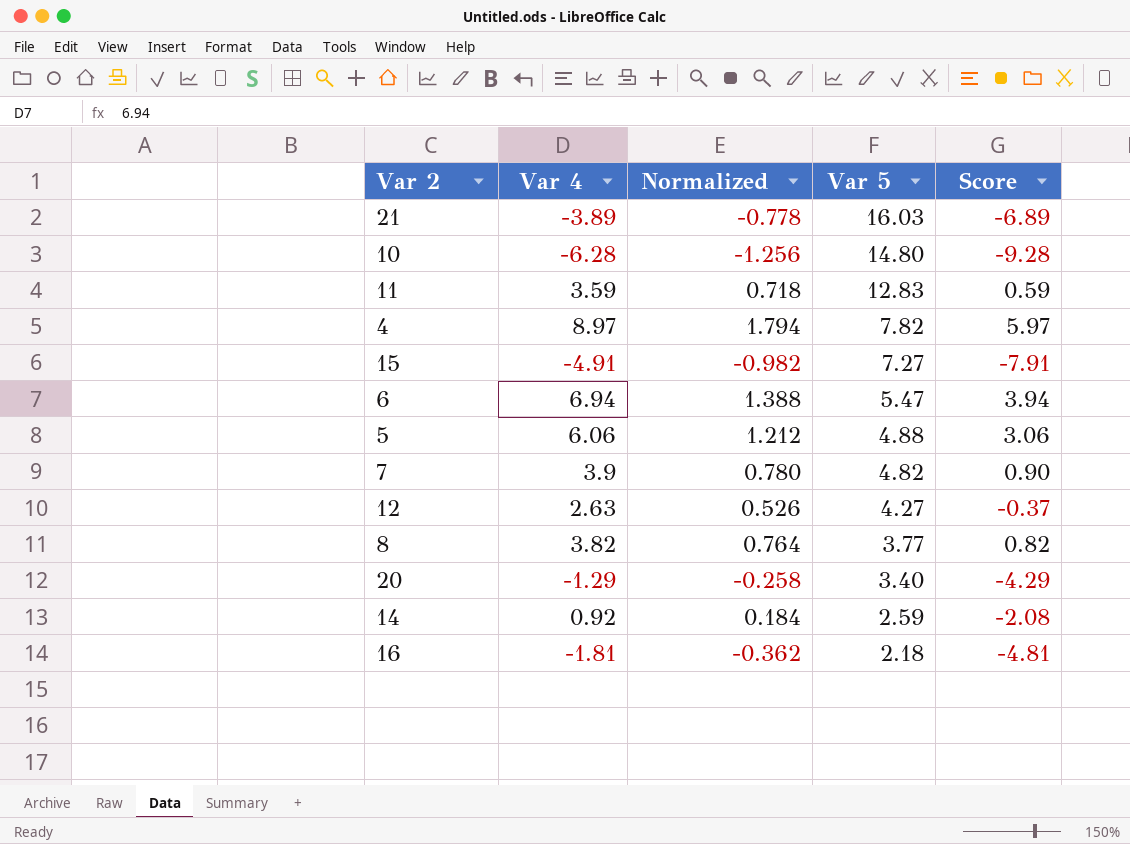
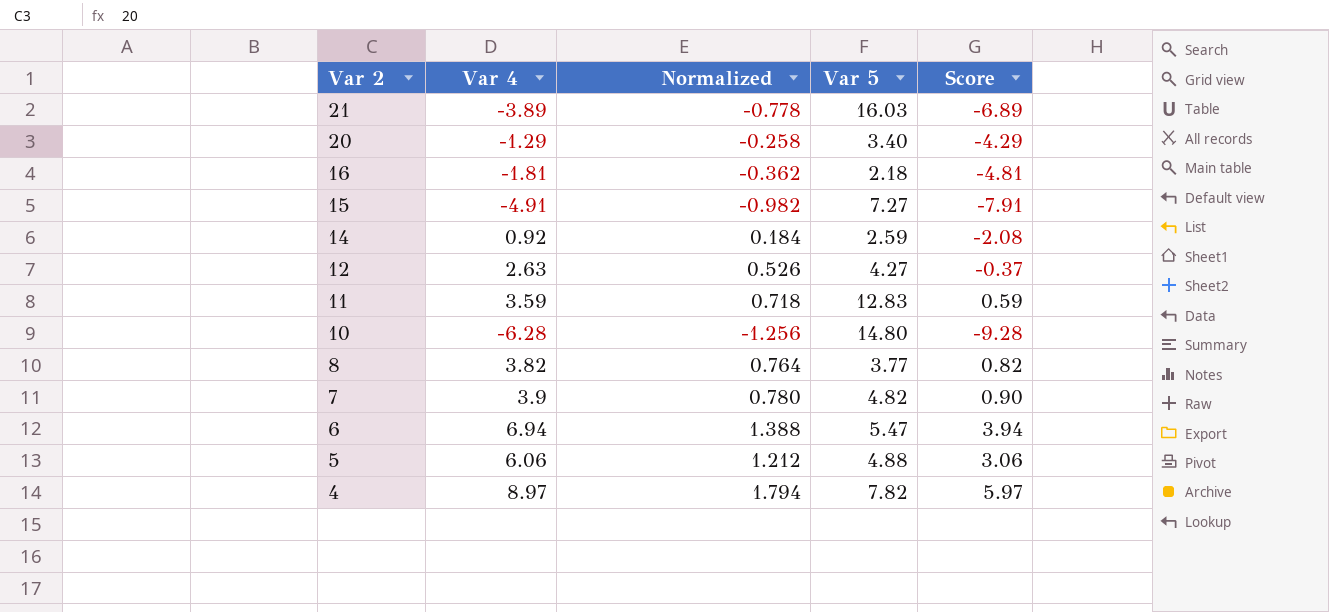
row order: Var 5 descending -> Var 2 descending

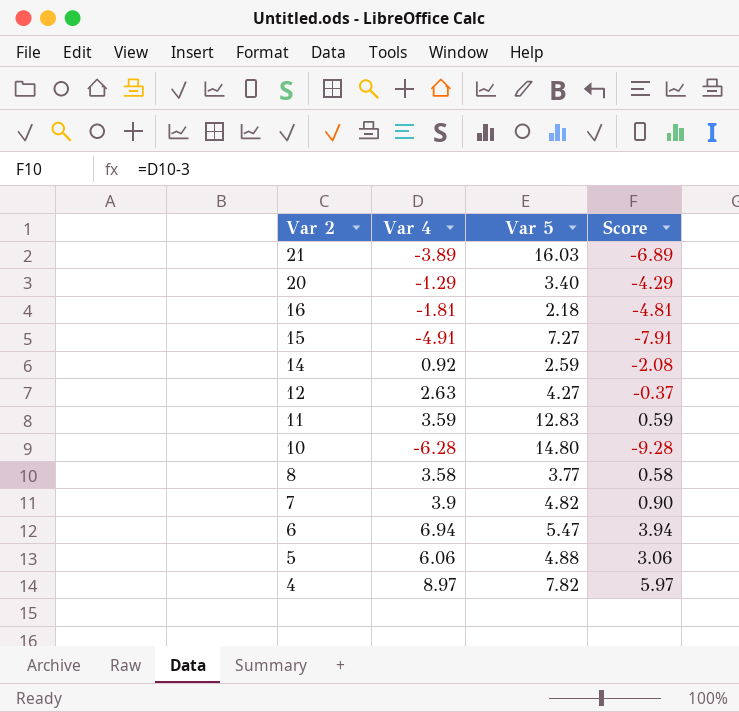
column Normalized | formula: [Var 4] * 0.2 -> none
8 | Var 4: 3.82 -> 3.58
8 | Score: 0.82 -> 0.58

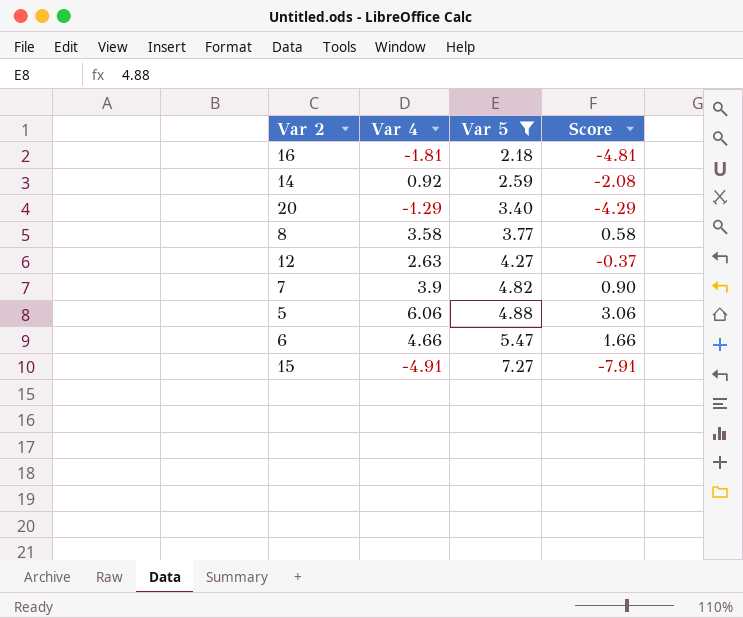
filter: none -> Var 5 <= 7.27
row order: Var 2 descending -> Var 5 ascending
6 | Var 4: 6.94 -> 4.66
6 | Score: 3.94 -> 1.66

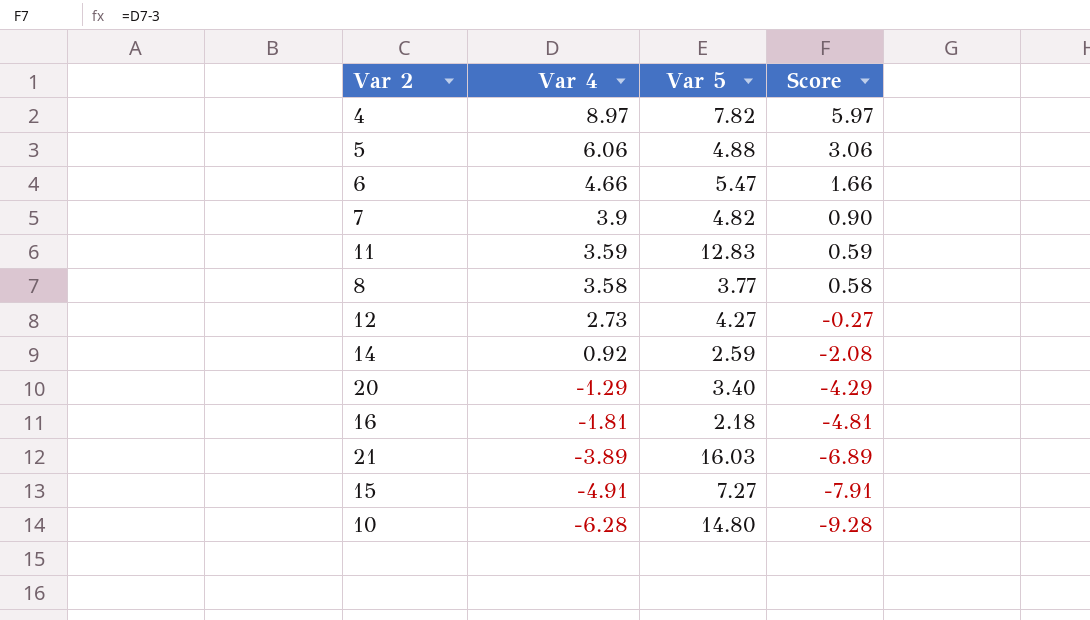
filter: Var 5 <= 7.27 -> none
row order: Var 5 ascending -> Var 4 descending
12 | Var 4: 2.63 -> 2.73
12 | Score: -0.37 -> -0.27

